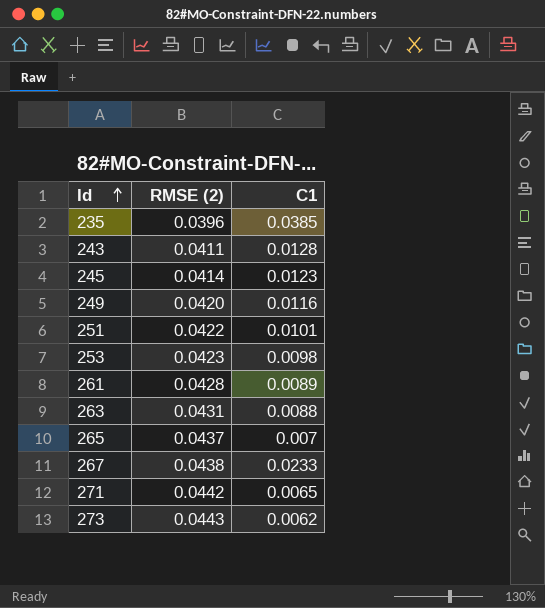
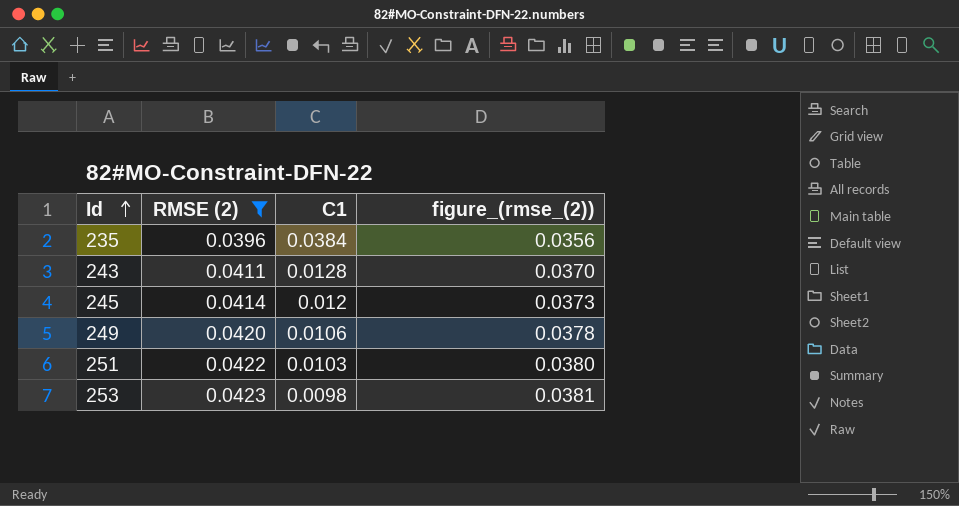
filter: none -> RMSE (2) <= 0.0423
column figure_(rmse_(2)) | formula: none -> [RMSE (2)] * 0.9
235 | C1: 0.0385 -> 0.0384
245 | C1: 0.0123 -> 0.012
249 | C1: 0.0116 -> 0.0106
251 | C1: 0.0101 -> 0.0103

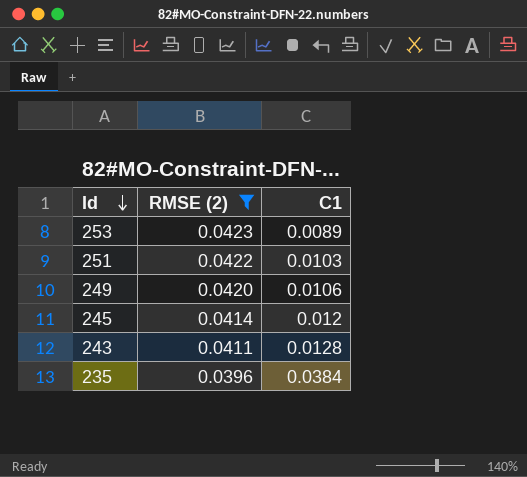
row order: Id ascending -> Id descending
column figure_(rmse_(2)) | formula: [RMSE (2)] * 0.9 -> none
253 | C1: 0.0098 -> 0.0089

